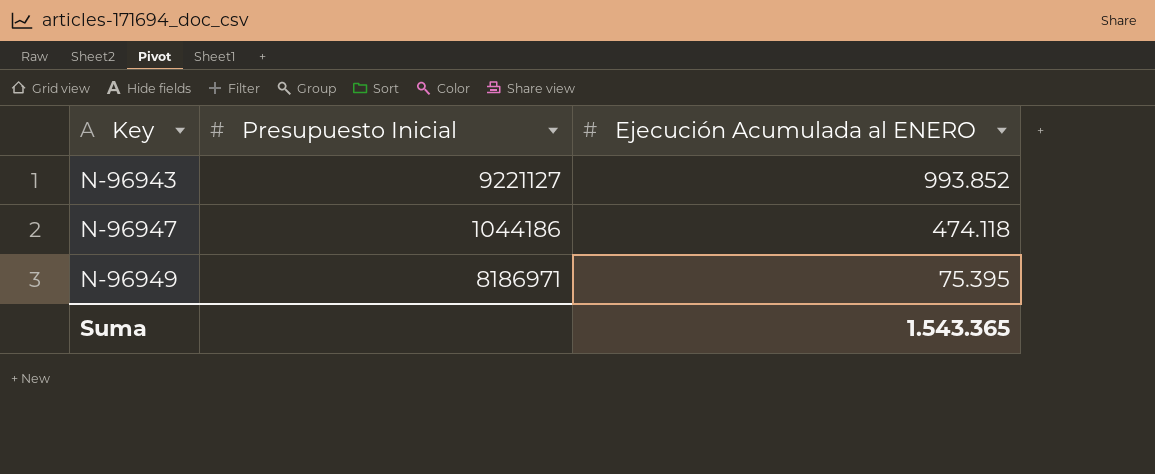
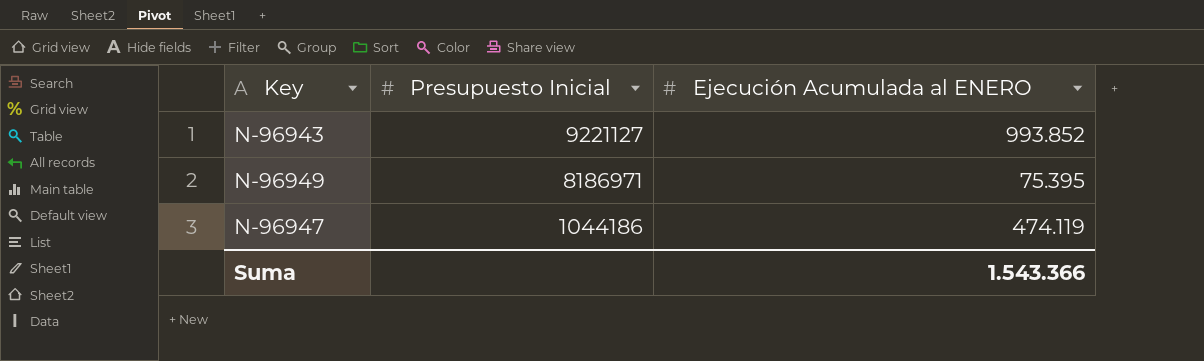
row order: Key ascending -> Presupuesto Inicial descending
N-96947 | Ejecución Acumulada al ENERO: 474.118 -> 474.119
Suma | Ejecución Acumulada al ENERO: 1.543.365 -> 1.543.366

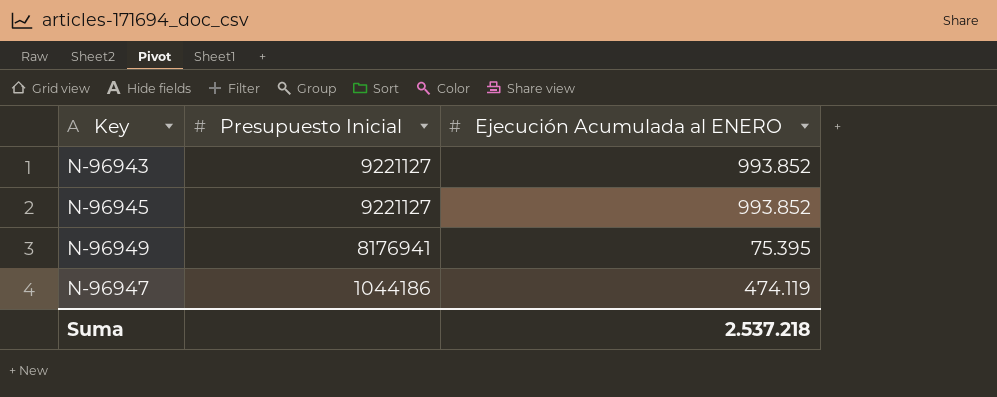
row N-96945: none -> 9221127 | 993.852
N-96949 | Presupuesto Inicial: 8186971 -> 8176941
Suma | Ejecución Acumulada al ENERO: 1.543.366 -> 2.537.218

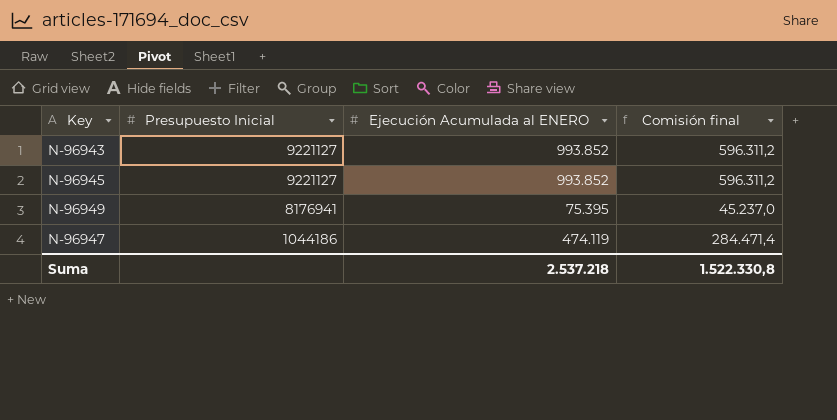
column Comisión final | formula: none -> [Ejecución Acumulada al ENERO] * 0,6

